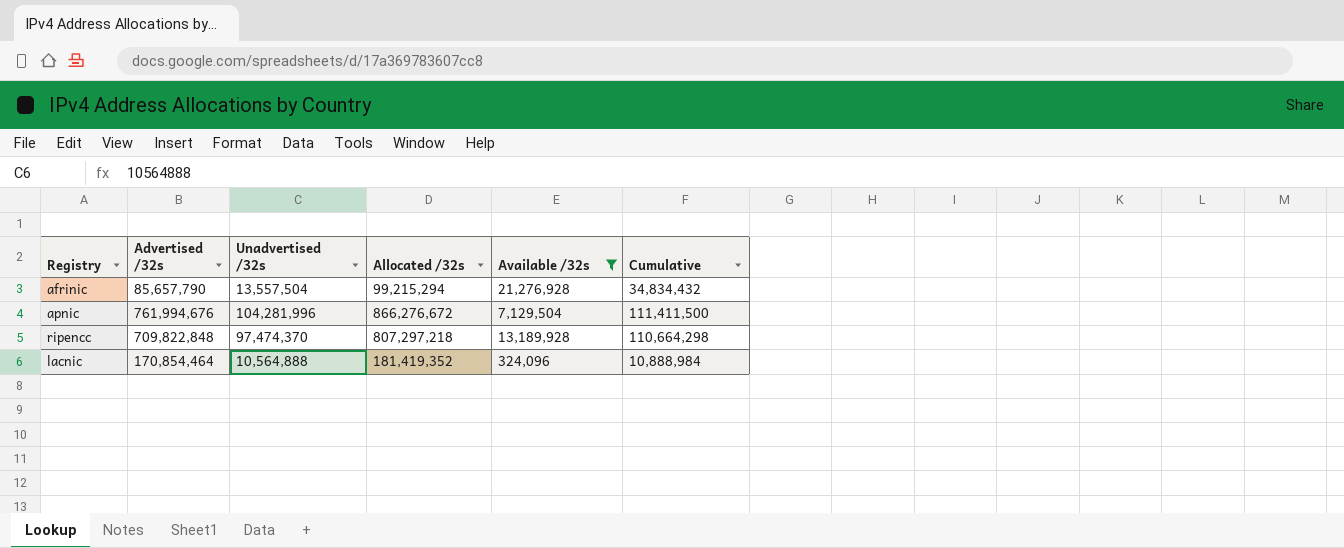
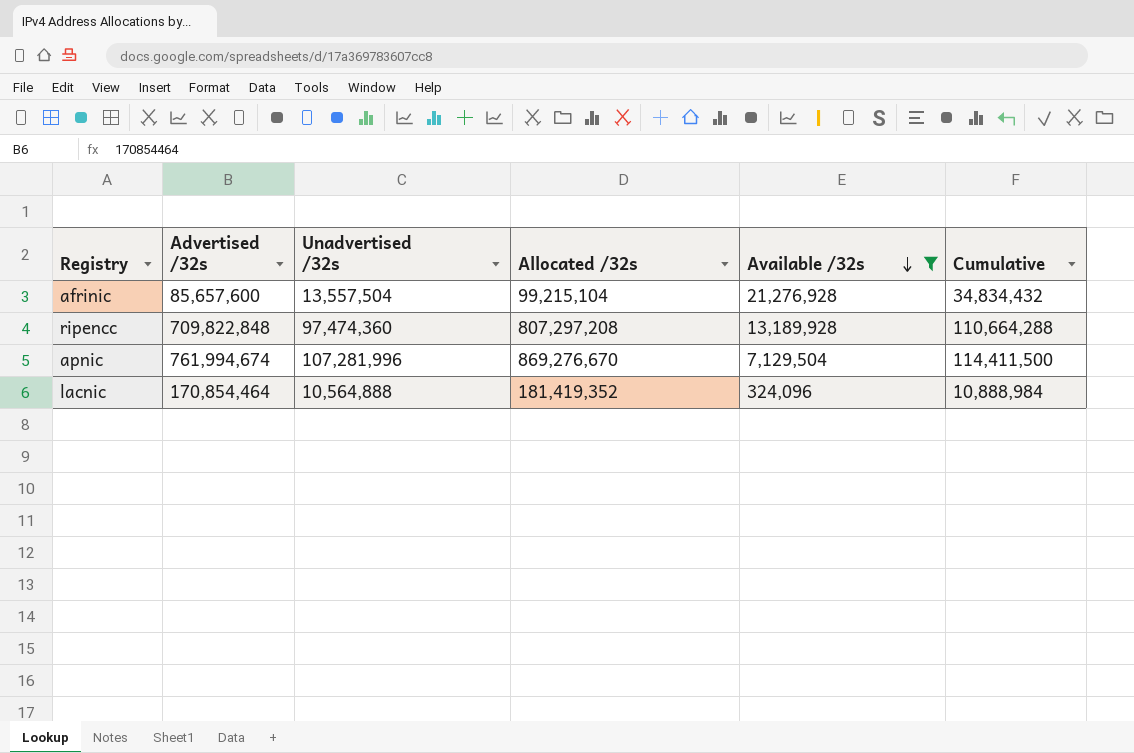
row order: none -> Available /32s descending
afrinic | Advertised /32s: 85,657,790 -> 85,657,600
afrinic | Allocated /32s: 99,215,294 -> 99,215,104
ripencc | Unadvertised /32s: 97,474,370 -> 97,474,360
ripencc | Allocated /32s: 807,297,218 -> 807,297,208
ripencc | Cumulative: 110,664,298 -> 110,664,288
apnic | Advertised /32s: 761,994,676 -> 761,994,674
apnic | Unadvertised /32s: 104,281,996 -> 107,281,996
apnic | Allocated /32s: 866,276,672 -> 869,276,670
apnic | Cumulative: 111,411,500 -> 114,411,500

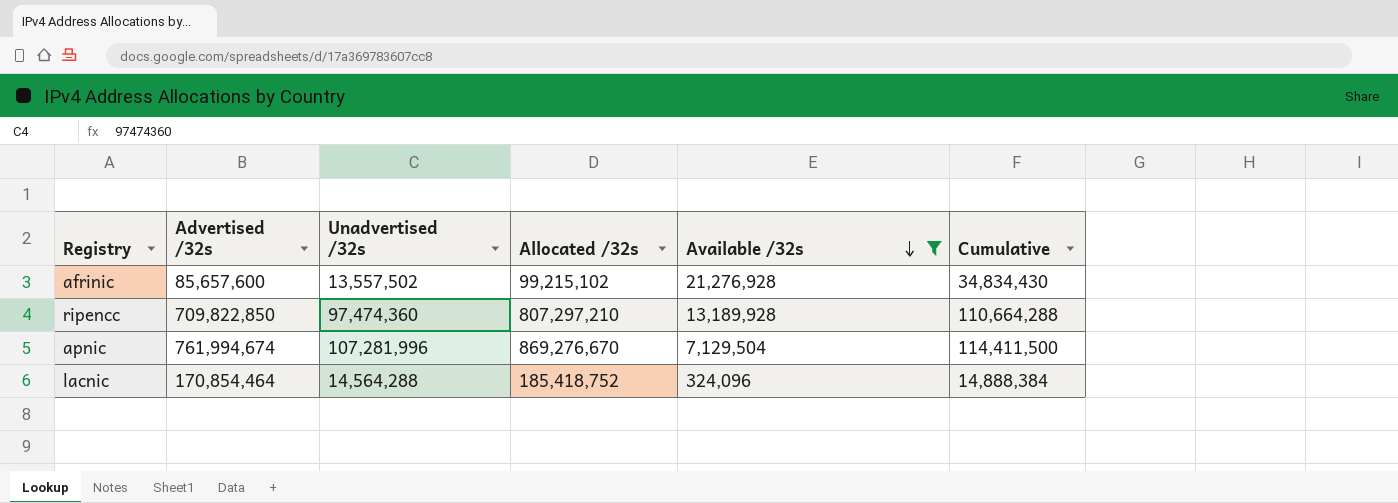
afrinic | Unadvertised /32s: 13,557,504 -> 13,557,502
afrinic | Allocated /32s: 99,215,104 -> 99,215,102
afrinic | Cumulative: 34,834,432 -> 34,834,430
ripencc | Advertised /32s: 709,822,848 -> 709,822,850
ripencc | Allocated /32s: 807,297,208 -> 807,297,210
lacnic | Unadvertised /32s: 10,564,888 -> 14,564,288
lacnic | Allocated /32s: 181,419,352 -> 185,418,752
lacnic | Cumulative: 10,888,984 -> 14,888,384

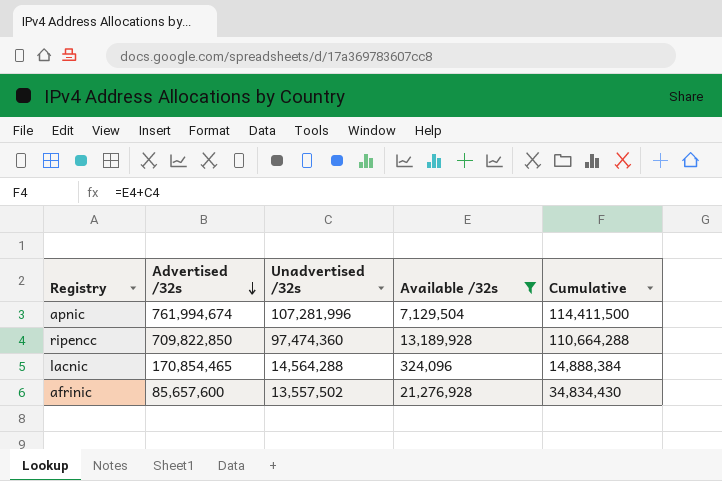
row order: Available /32s descending -> Advertised /32s descending
column Allocated /32s | formula: [Advertised /32s] + [Unadvertised /32s] -> none
lacnic | Advertised /32s: 170,854,464 -> 170,854,465

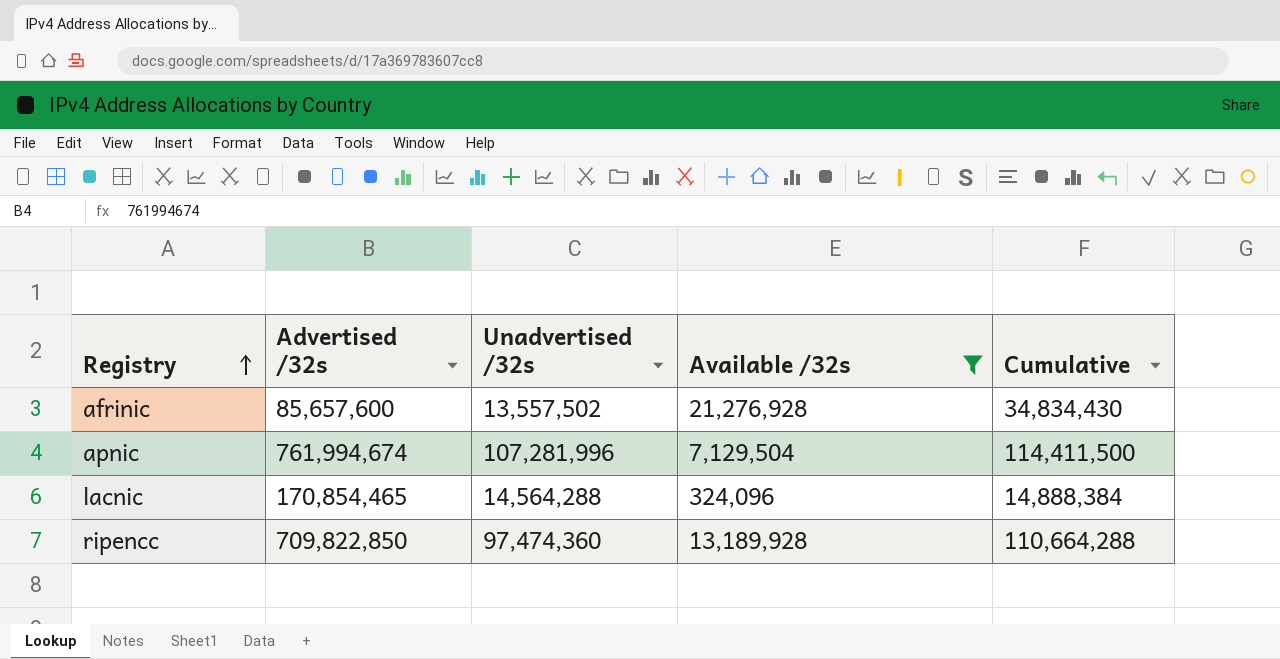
row order: Advertised /32s descending -> Registry ascending

